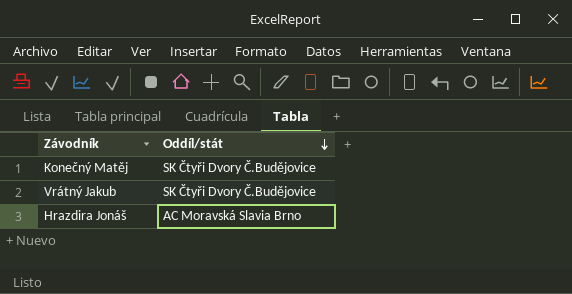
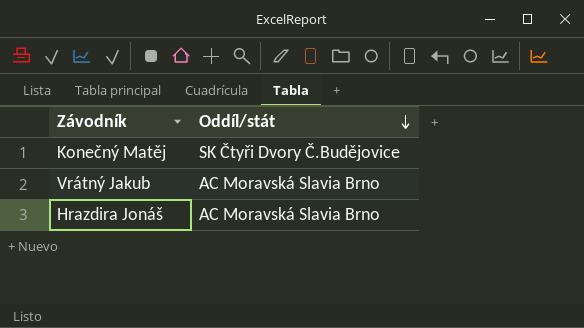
Vrátný Jakub | Oddíl/stát: SK Čtyři Dvory Č.Budějovice -> AC Moravská Slavia Brno

